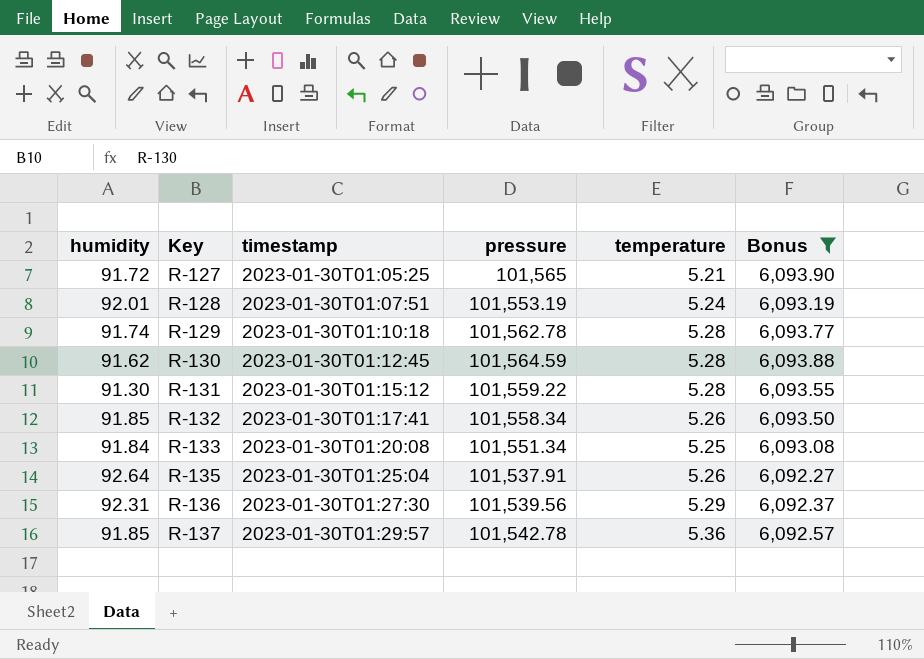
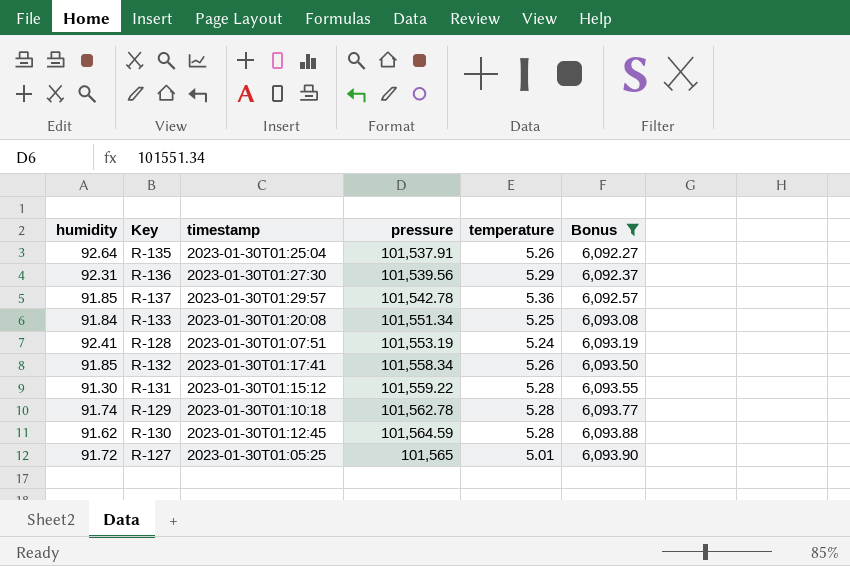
row order: Key ascending -> pressure ascending
R-128 | humidity: 92.01 -> 92.41
R-127 | temperature: 5.21 -> 5.01

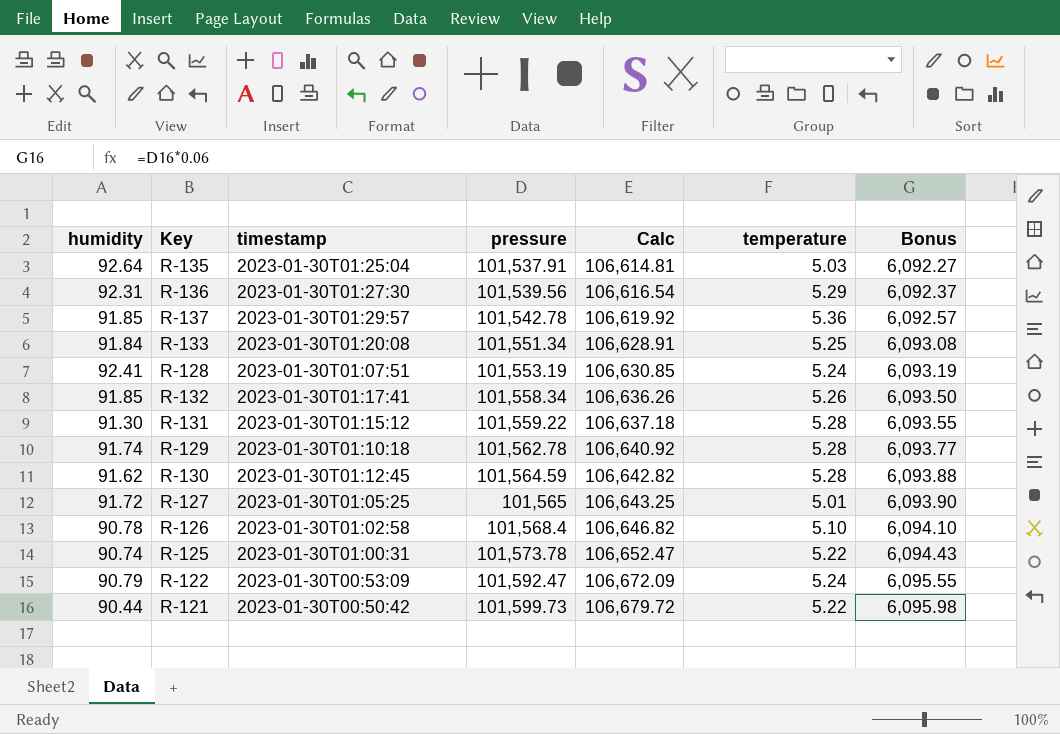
filter: Bonus <= 6,093.90 -> none
column Calc | formula: none -> [pressure] * 1.05
R-135 | temperature: 5.26 -> 5.03

